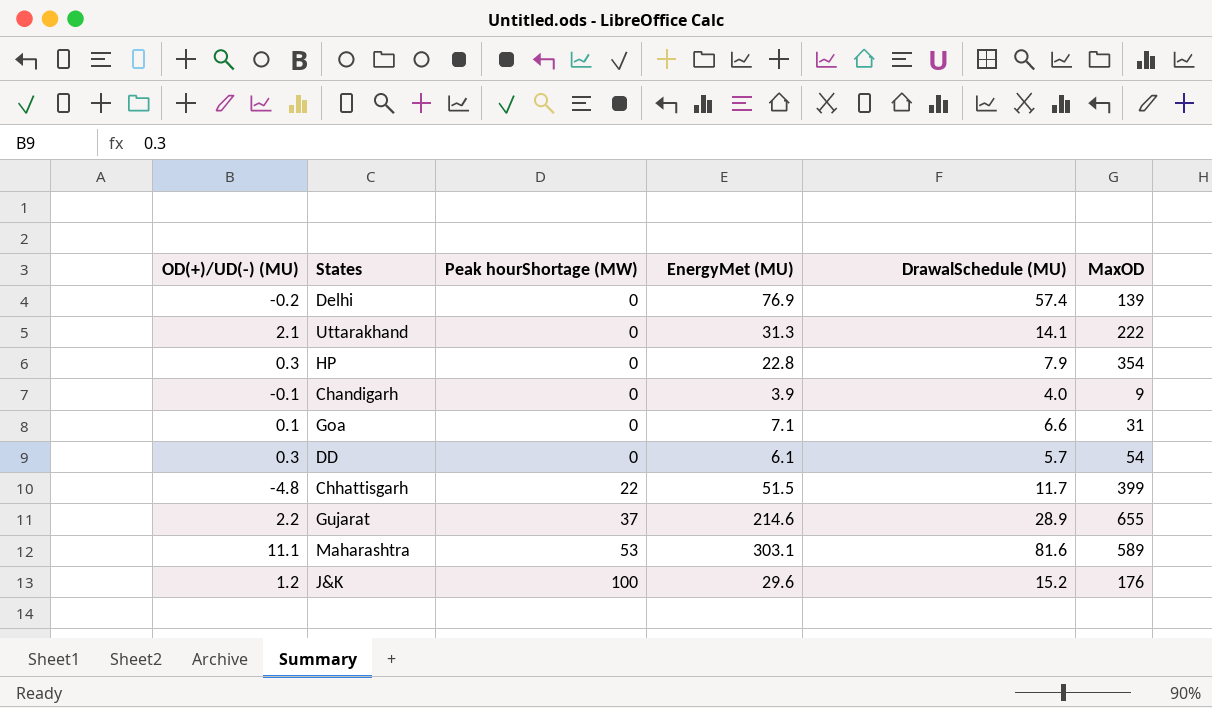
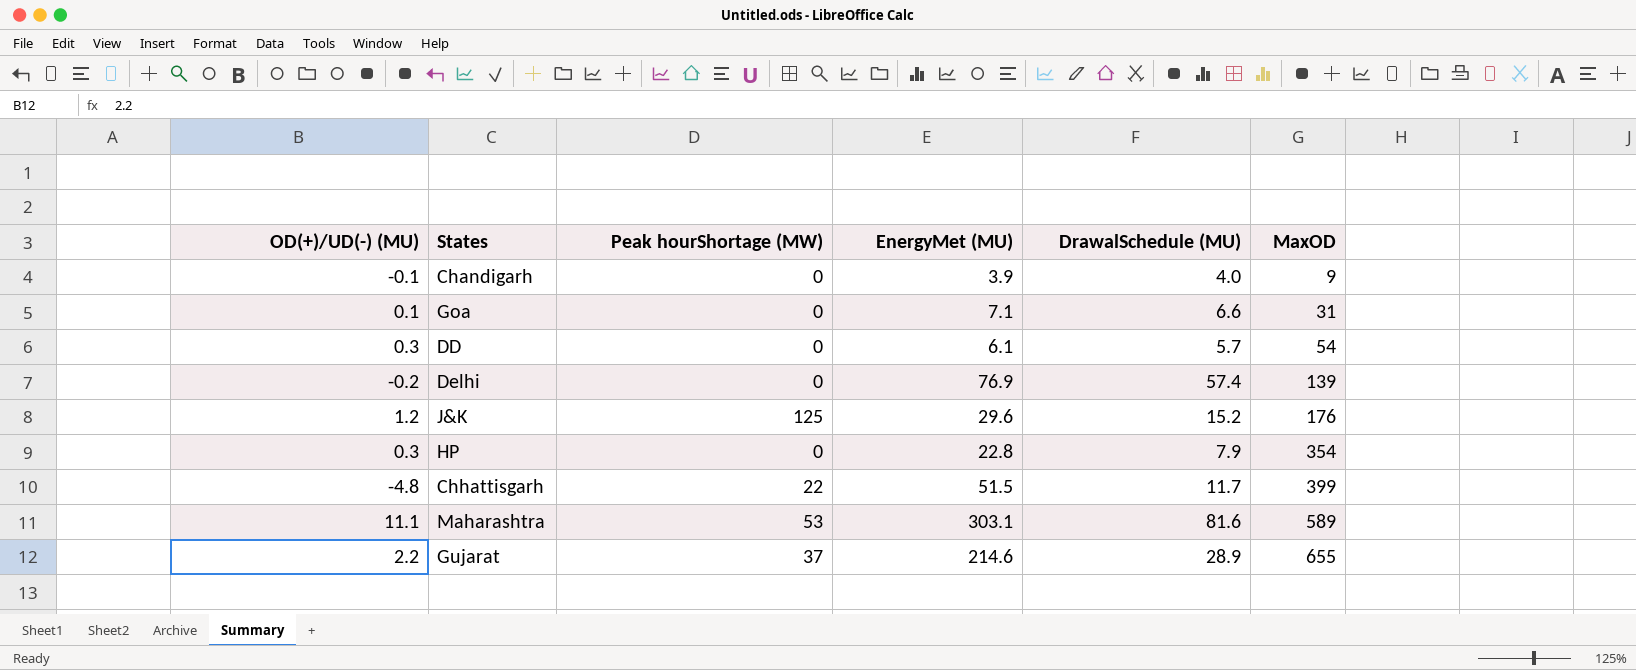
row order: Peak hourShortage (MW) ascending -> MaxOD ascending
row Uttarakhand: 2.1 | 0 | 31.3 | 14.1 | 222 -> none
J&K | Peak hourShortage (MW): 100 -> 125

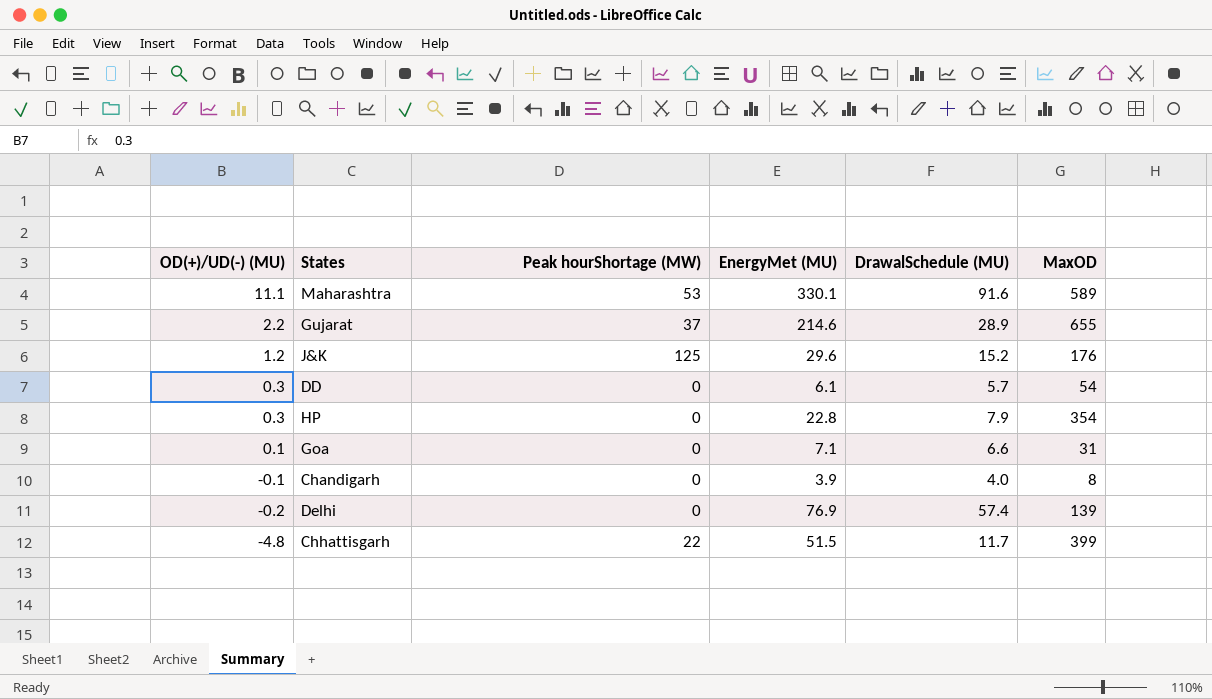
row order: MaxOD ascending -> OD(+)/UD(-) (MU) descending
Maharashtra | EnergyMet (MU): 303.1 -> 330.1
Maharashtra | DrawalSchedule (MU): 81.6 -> 91.6
Chandigarh | MaxOD: 9 -> 8

